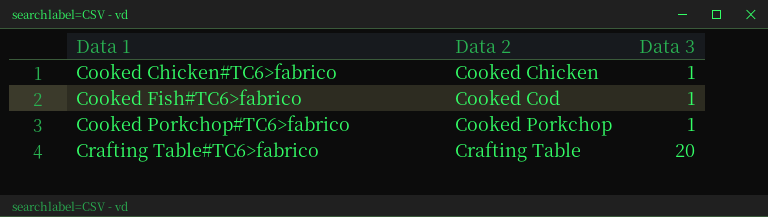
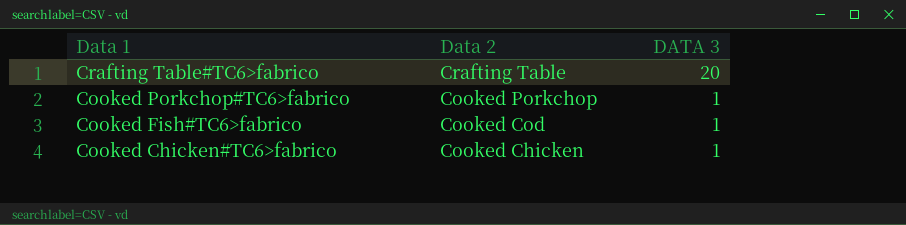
row order: Data 1 ascending -> Data 1 descending
column name: Data 3 -> DATA 3

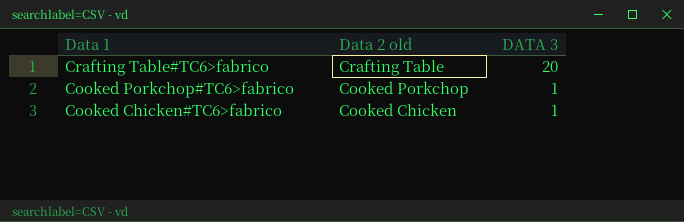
column name: Data 2 -> Data 2 old
row Cooked Fish#TC6>fabrico: Cooked Cod | 1 -> none

